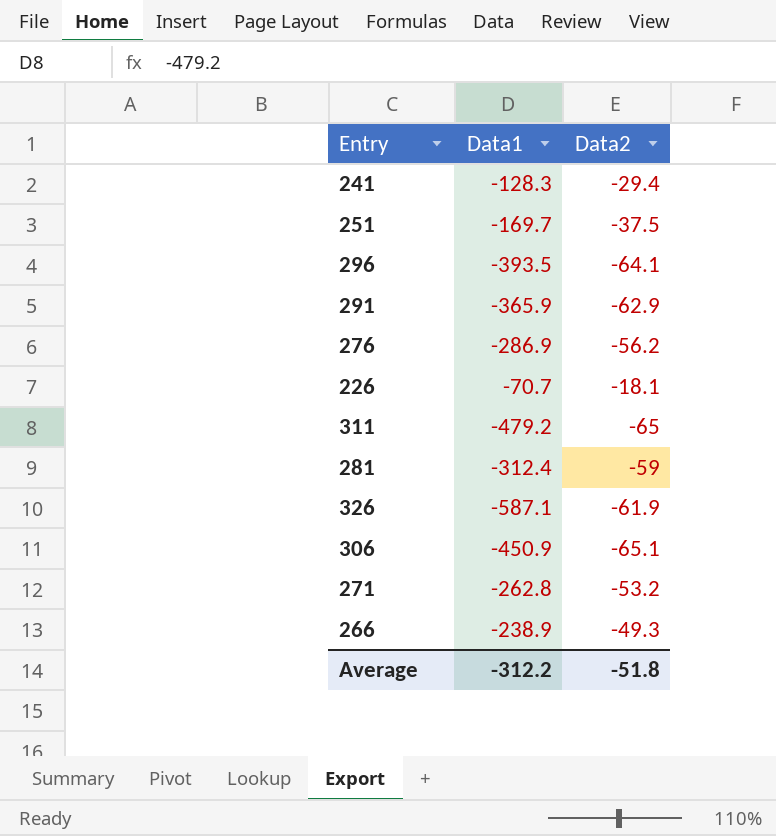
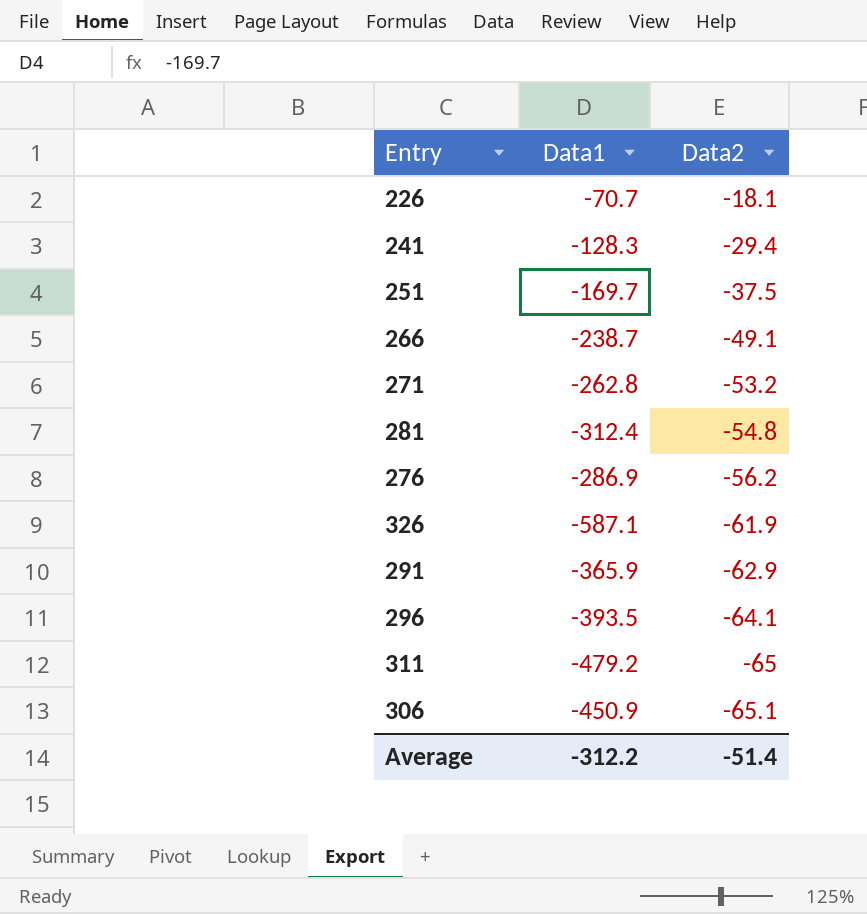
row order: none -> Data2 descending
266 | Data1: -238.9 -> -238.7
266 | Data2: -49.3 -> -49.1
281 | Data2: -59 -> -54.8
Average | Data2: -51.8 -> -51.4

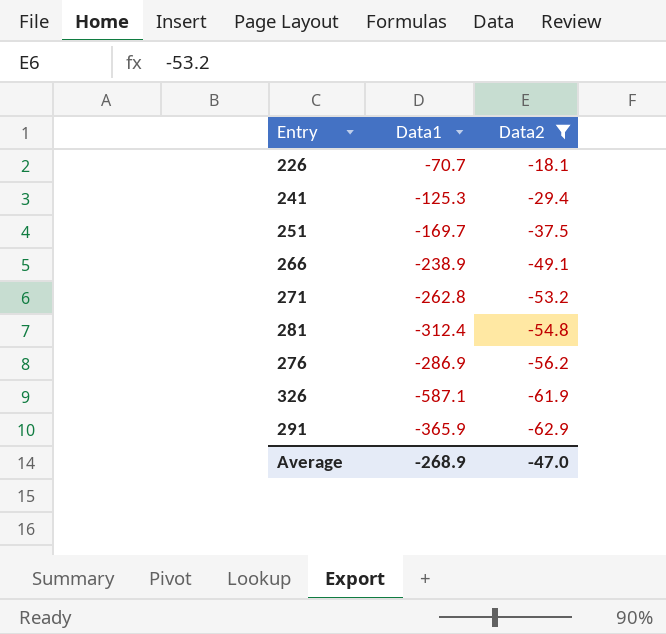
filter: none -> Data2 >= -62.9
241 | Data1: -128.3 -> -125.3
266 | Data1: -238.7 -> -238.9
Average | Data1: -312.2 -> -268.9
Average | Data2: -51.4 -> -47.0

